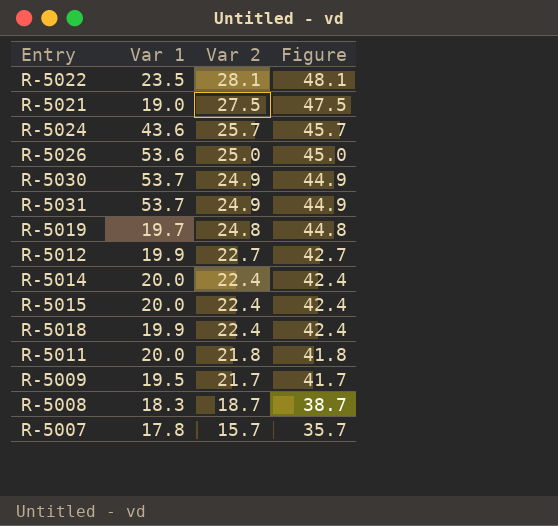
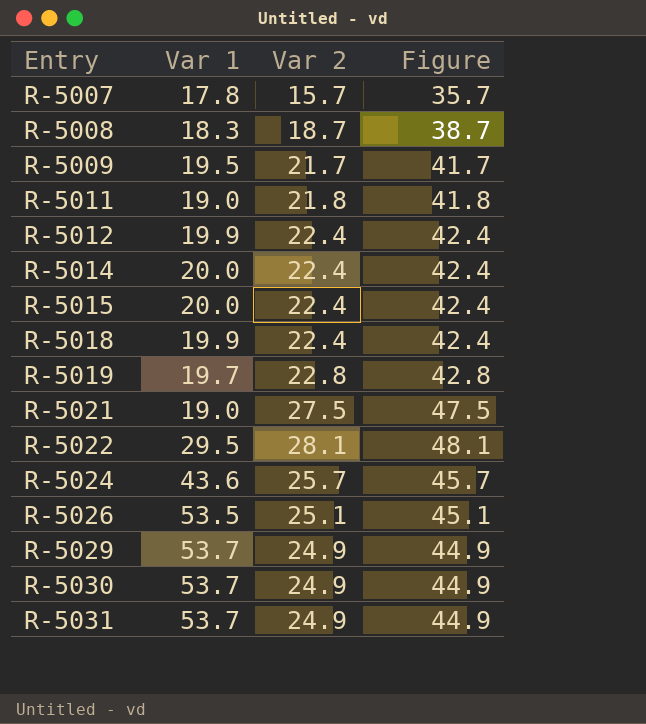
row order: Var 2 descending -> Entry ascending
R-5011 | Var 1: 20.0 -> 19.0
R-5012 | Var 2: 22.7 -> 22.4
R-5012 | Figure: 42.7 -> 42.4
R-5019 | Var 2: 24.8 -> 22.8
R-5019 | Figure: 44.8 -> 42.8
R-5022 | Var 1: 23.5 -> 29.5
R-5026 | Var 1: 53.6 -> 53.5
R-5026 | Var 2: 25.0 -> 25.1
R-5026 | Figure: 45.0 -> 45.1
row R-5029: none -> 53.7 | 24.9 | 44.9

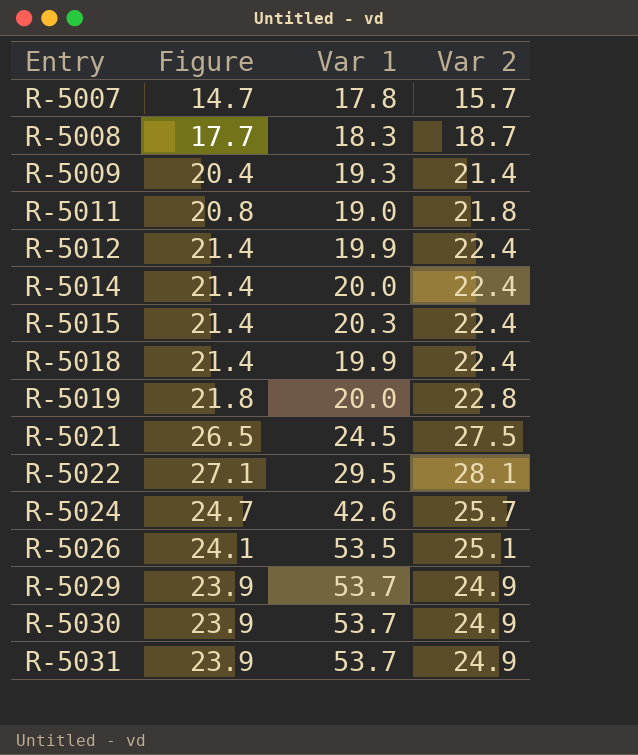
column Figure | formula: [Var 2] + 20 -> [Var 2] - 1
column Figure | position: 4 -> 2
R-5009 | Var 1: 19.5 -> 19.3
R-5009 | Var 2: 21.7 -> 21.4
R-5015 | Var 1: 20.0 -> 20.3
R-5019 | Var 1: 19.7 -> 20.0
R-5021 | Var 1: 19.0 -> 24.5
R-5024 | Var 1: 43.6 -> 42.6

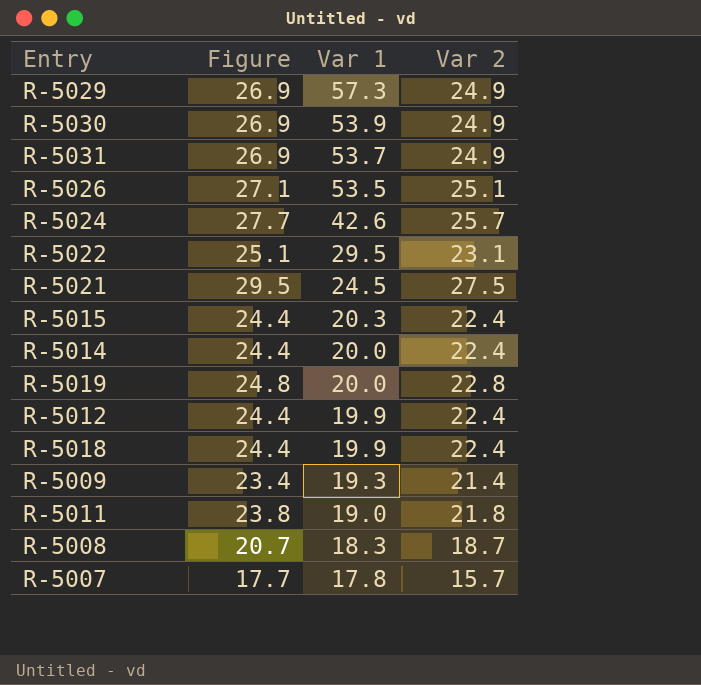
row order: Entry ascending -> Var 1 descending
column Figure | formula: [Var 2] - 1 -> [Var 2] + 2
R-5029 | Var 1: 53.7 -> 57.3
R-5030 | Var 1: 53.7 -> 53.9
R-5022 | Var 2: 28.1 -> 23.1

